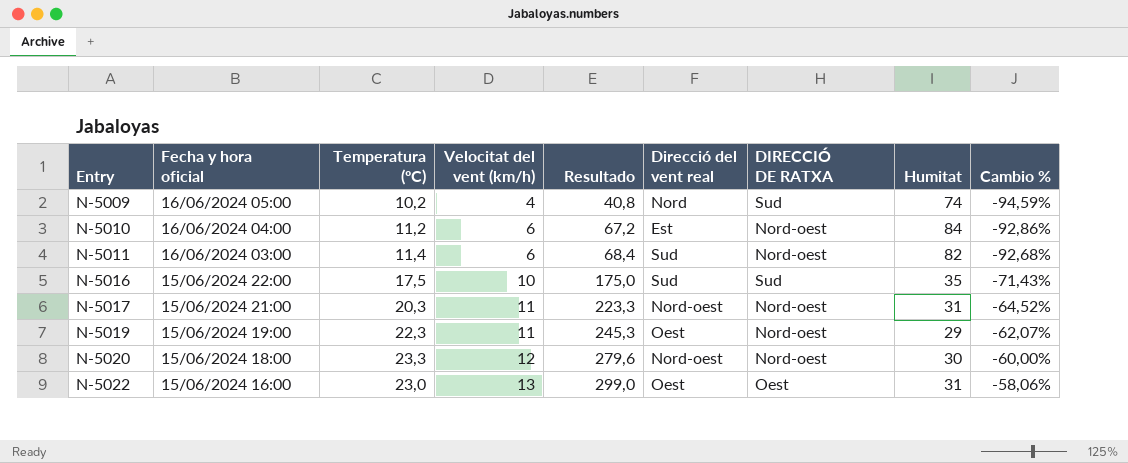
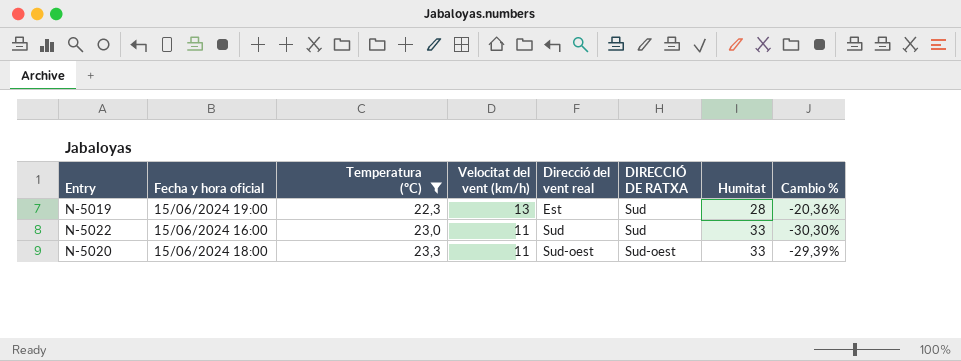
filter: none -> Temperatura (ºC) >= 22,3
row order: Entry ascending -> Temperatura (ºC) ascending
column Resultado | formula: [Temperatura (ºC)] * [Velocitat del vent (km/h)] -> none
column Cambio % | formula: ([Velocitat del vent (km/h)] - [Humitat]) / [Humitat] -> ([Temperatura (ºC)] - [Humitat]) / [Humitat]
N-5019 | Velocitat del vent (km/h): 11 -> 13
N-5019 | Direcció del vent real: Oest -> Est
N-5019 | DIRECCIÓ DE RATXA: Nord-oest -> Sud
N-5019 | Humitat: 29 -> 28
N-5022 | Velocitat del vent (km/h): 13 -> 11
N-5022 | Direcció del vent real: Oest -> Sud
N-5022 | DIRECCIÓ DE RATXA: Oest -> Sud
N-5022 | Humitat: 31 -> 33
N-5020 | Velocitat del vent (km/h): 12 -> 11
N-5020 | Direcció del vent real: Nord-oest -> Sud-oest
N-5020 | DIRECCIÓ DE RATXA: Nord-oest -> Sud-oest
N-5020 | Humitat: 30 -> 33

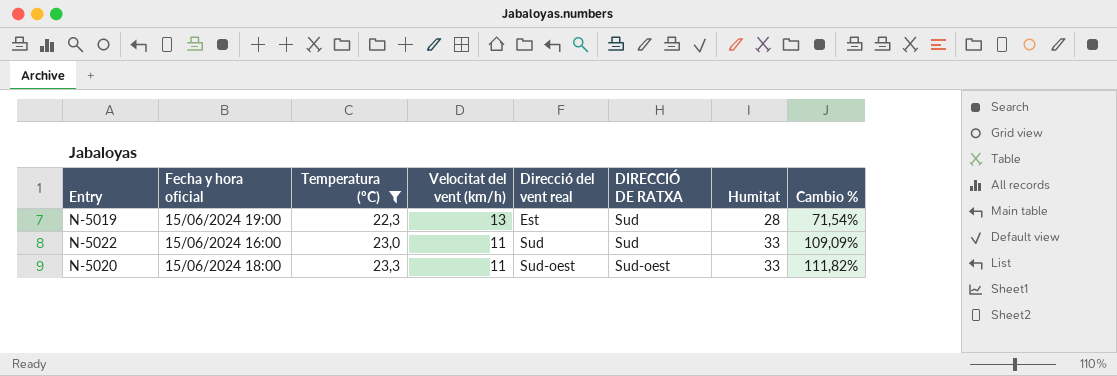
column Cambio % | formula: ([Temperatura (ºC)] - [Humitat]) / [Humitat] -> ([Temperatura (ºC)] - [Velocitat del vent (km/h)]) / [Velocitat del vent (km/h)]

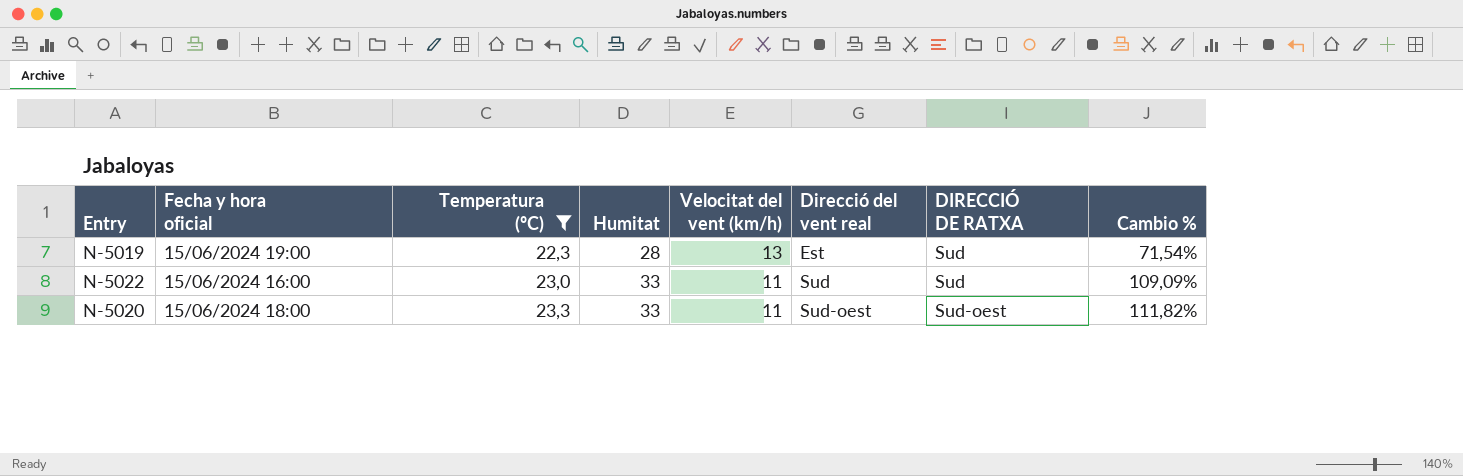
column Humitat | position: 7 -> 4

